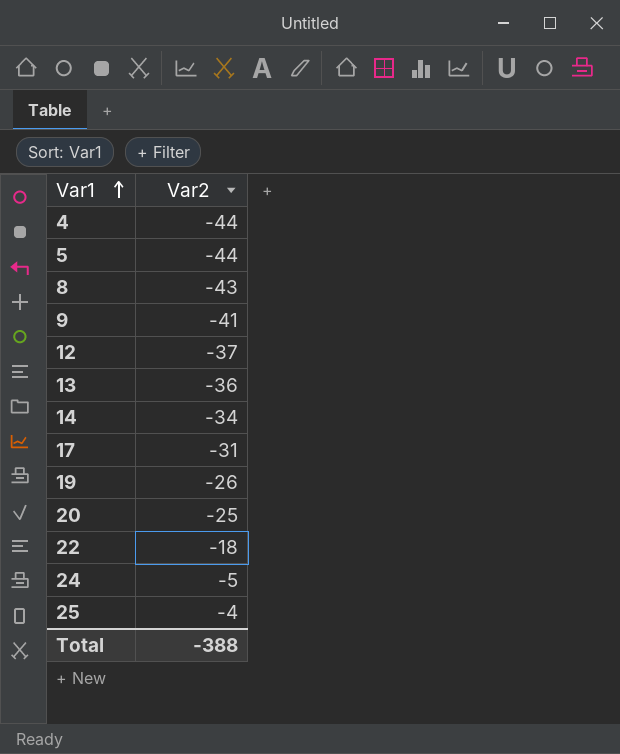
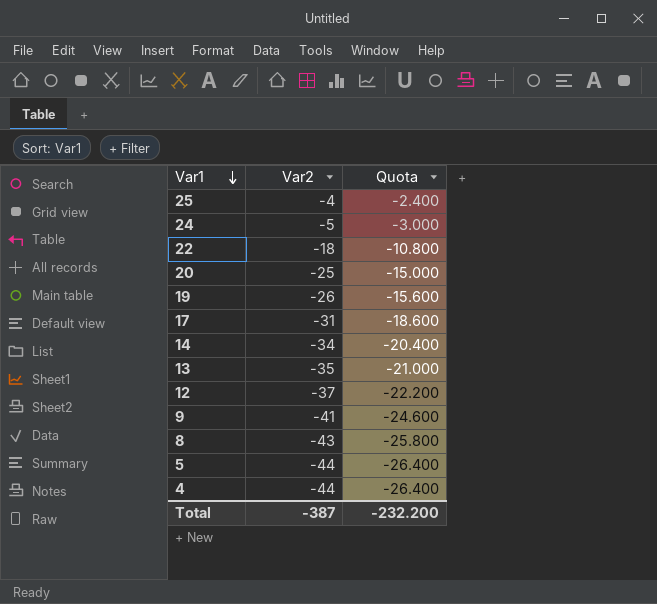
row order: Var1 ascending -> Var1 descending
column Quota | formula: none -> [Var2] * 0.6
13 | Var2: -36 -> -35
Total | Var2: -388 -> -387

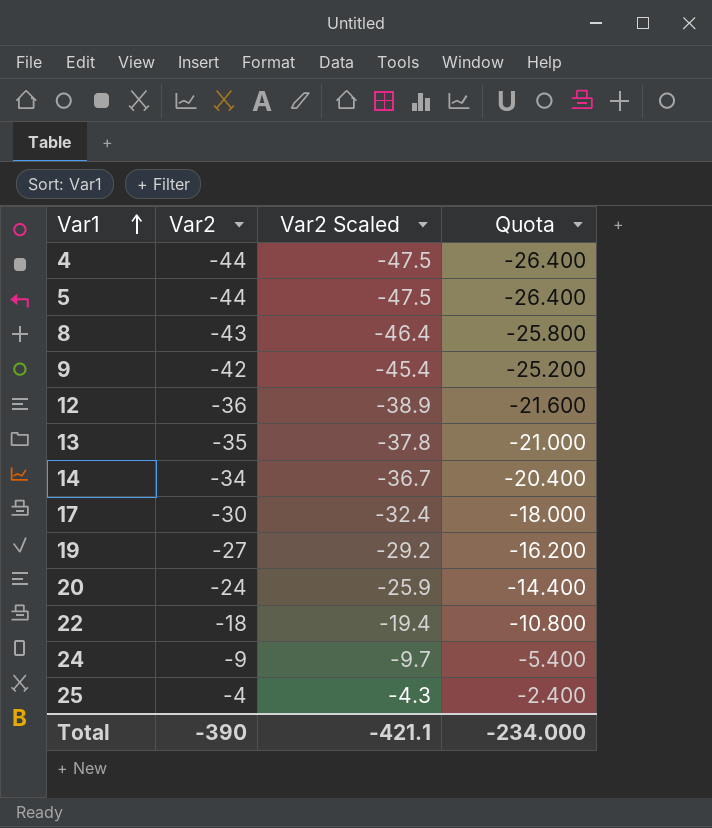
row order: Var1 descending -> Var1 ascending
column Var2 Scaled | formula: none -> [Var2] * 1.08
9 | Var2: -41 -> -42
9 | Quota: -24.600 -> -25.200
12 | Var2: -37 -> -36
12 | Quota: -22.200 -> -21.600
17 | Var2: -31 -> -30
17 | Quota: -18.600 -> -18.000
19 | Var2: -26 -> -27
19 | Quota: -15.600 -> -16.200
20 | Var2: -25 -> -24
20 | Quota: -15.000 -> -14.400
24 | Var2: -5 -> -9
24 | Quota: -3.000 -> -5.400
Total | Var2: -387 -> -390
Total | Quota: -232.200 -> -234.000

